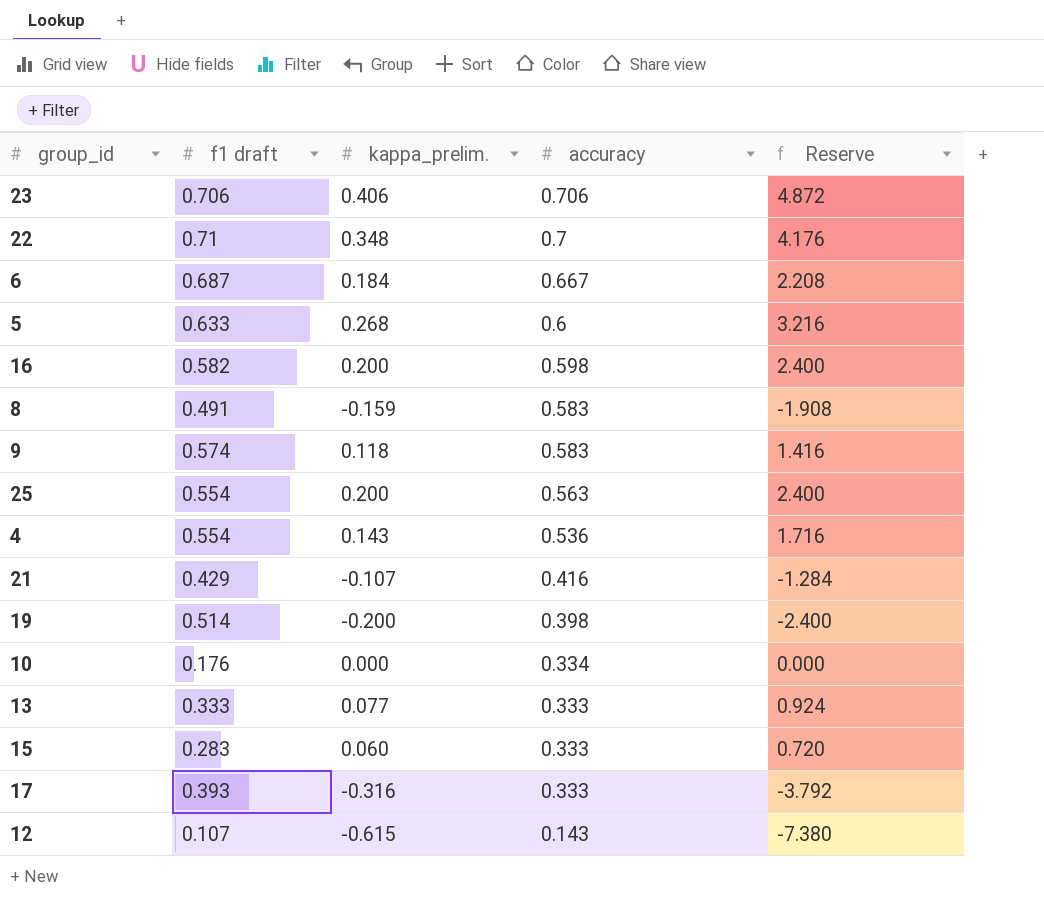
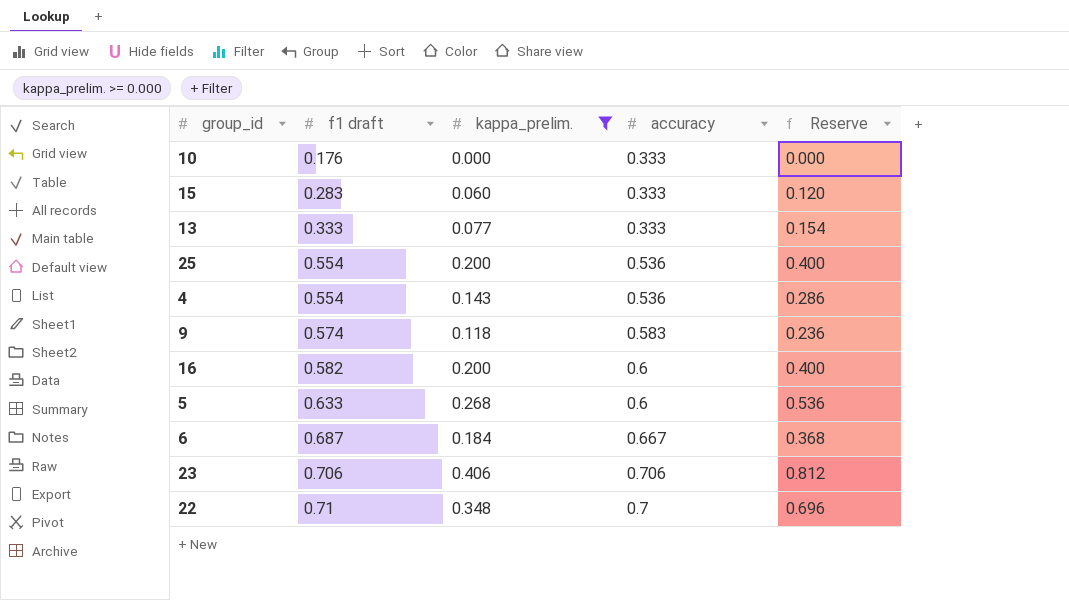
filter: none -> kappa_prelim. >= 0.000
row order: accuracy descending -> f1 draft ascending
column Reserve | formula: [kappa_prelim.] * 12 -> [kappa_prelim.] * 2
10 | accuracy: 0.334 -> 0.333
25 | accuracy: 0.563 -> 0.536
16 | accuracy: 0.598 -> 0.6

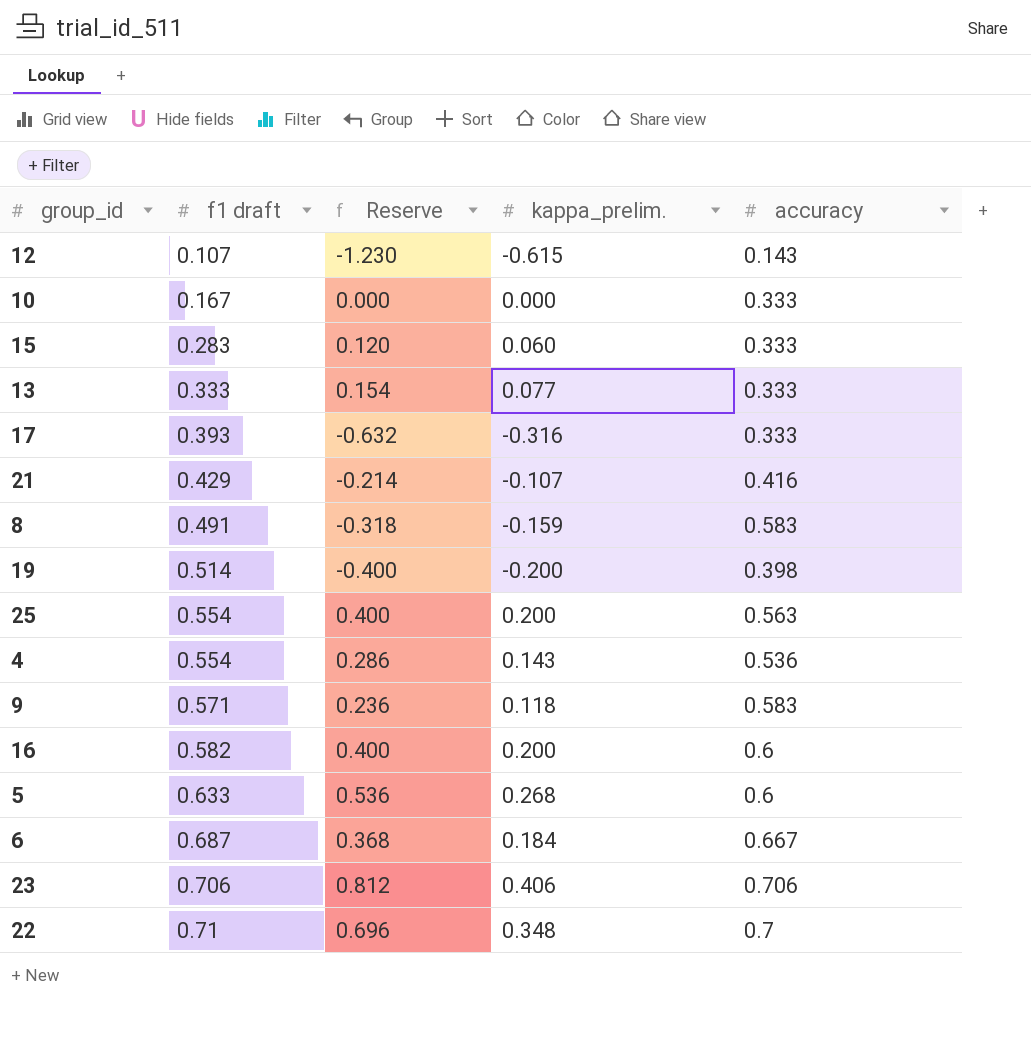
filter: kappa_prelim. >= 0.000 -> none
column Reserve | position: 5 -> 3
10 | f1 draft: 0.176 -> 0.167
25 | accuracy: 0.536 -> 0.563
9 | f1 draft: 0.574 -> 0.571

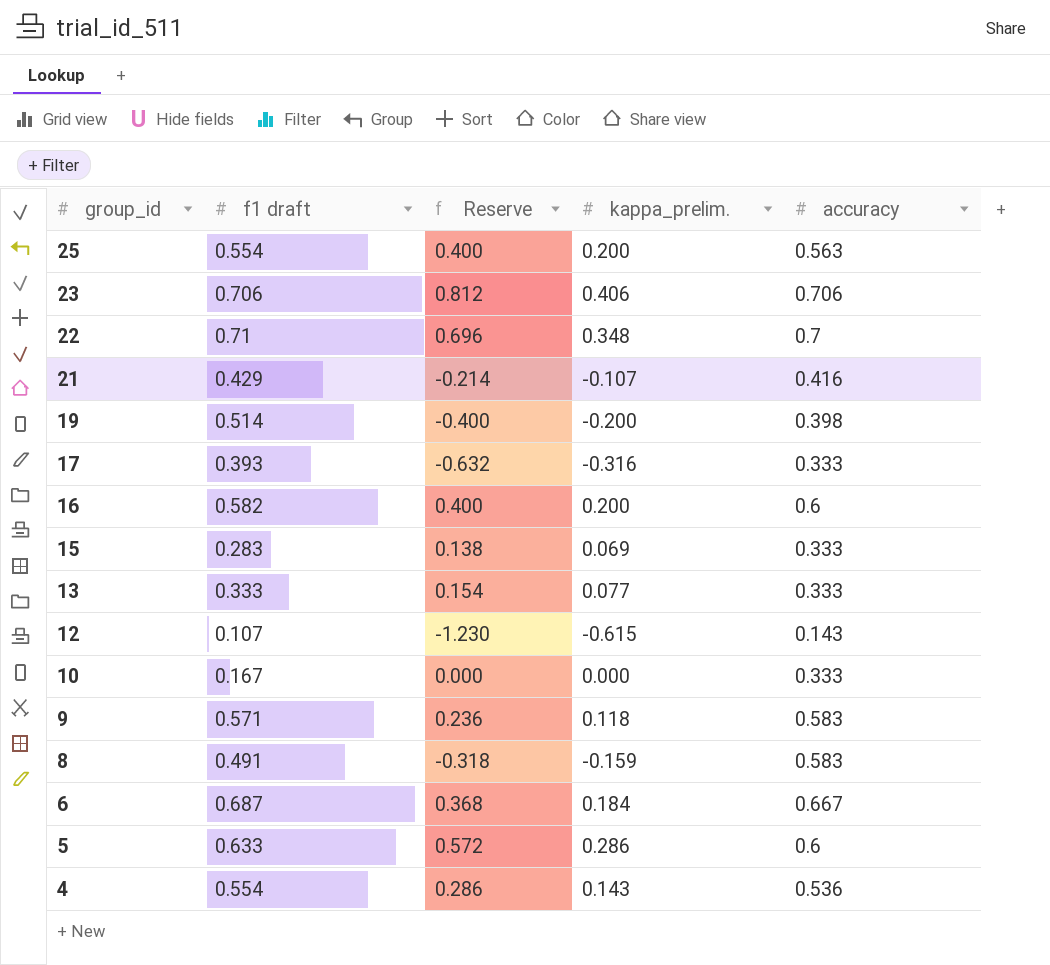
row order: f1 draft ascending -> group_id descending
15 | Reserve: 0.120 -> 0.138
15 | kappa_prelim.: 0.060 -> 0.069
5 | Reserve: 0.536 -> 0.572
5 | kappa_prelim.: 0.268 -> 0.286

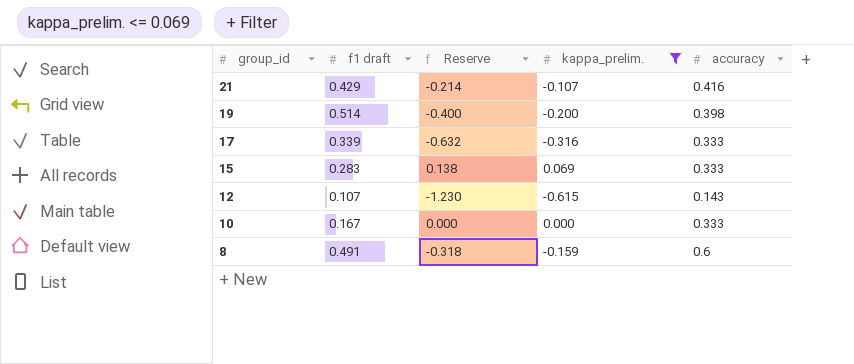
filter: none -> kappa_prelim. <= 0.069
17 | f1 draft: 0.393 -> 0.339
8 | accuracy: 0.583 -> 0.6

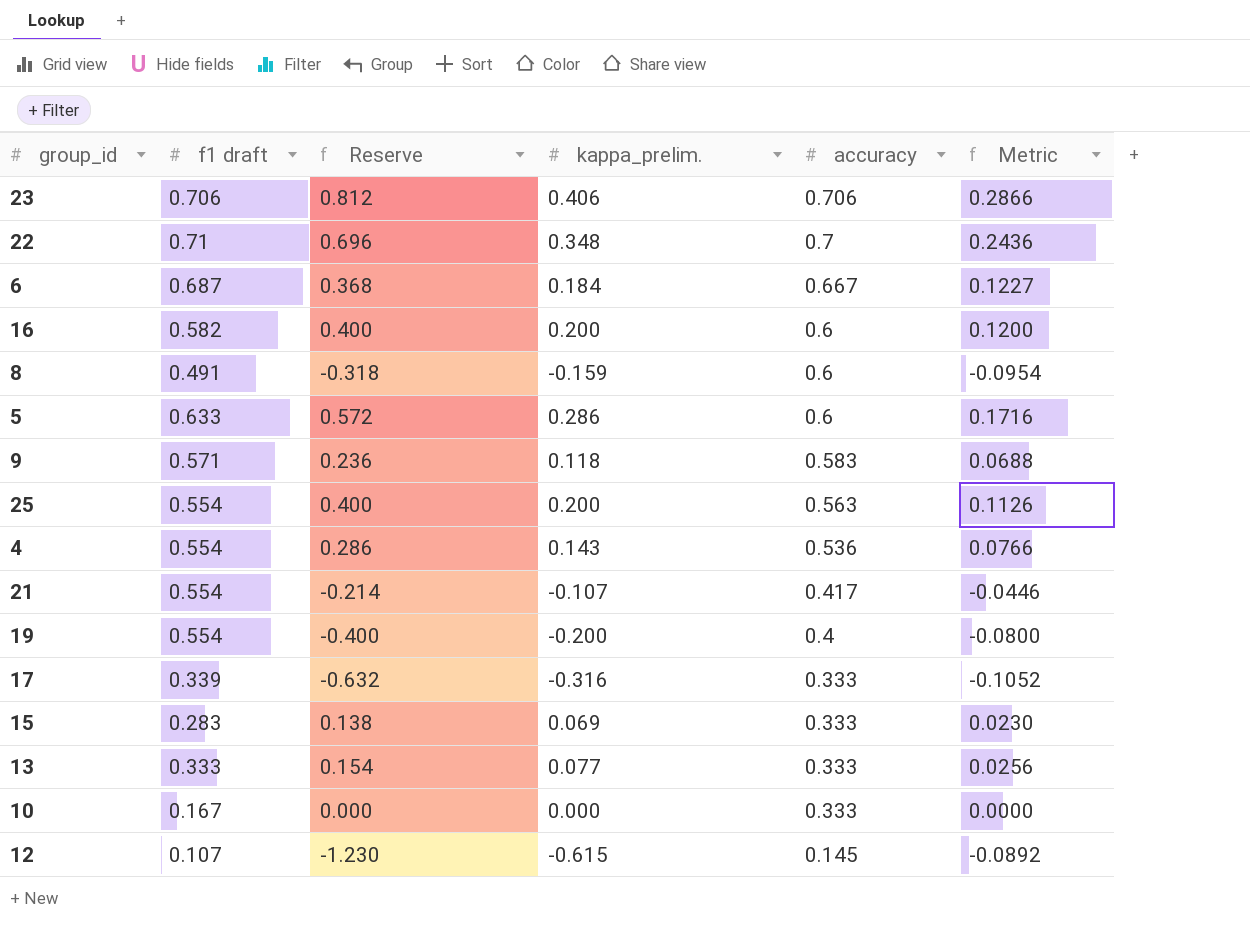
filter: kappa_prelim. <= 0.069 -> none
row order: group_id descending -> accuracy descending
column Metric | formula: none -> [kappa_prelim.] * [accuracy]
21 | f1 draft: 0.429 -> 0.554
21 | accuracy: 0.416 -> 0.417
19 | f1 draft: 0.514 -> 0.554
19 | accuracy: 0.398 -> 0.4
12 | accuracy: 0.143 -> 0.145

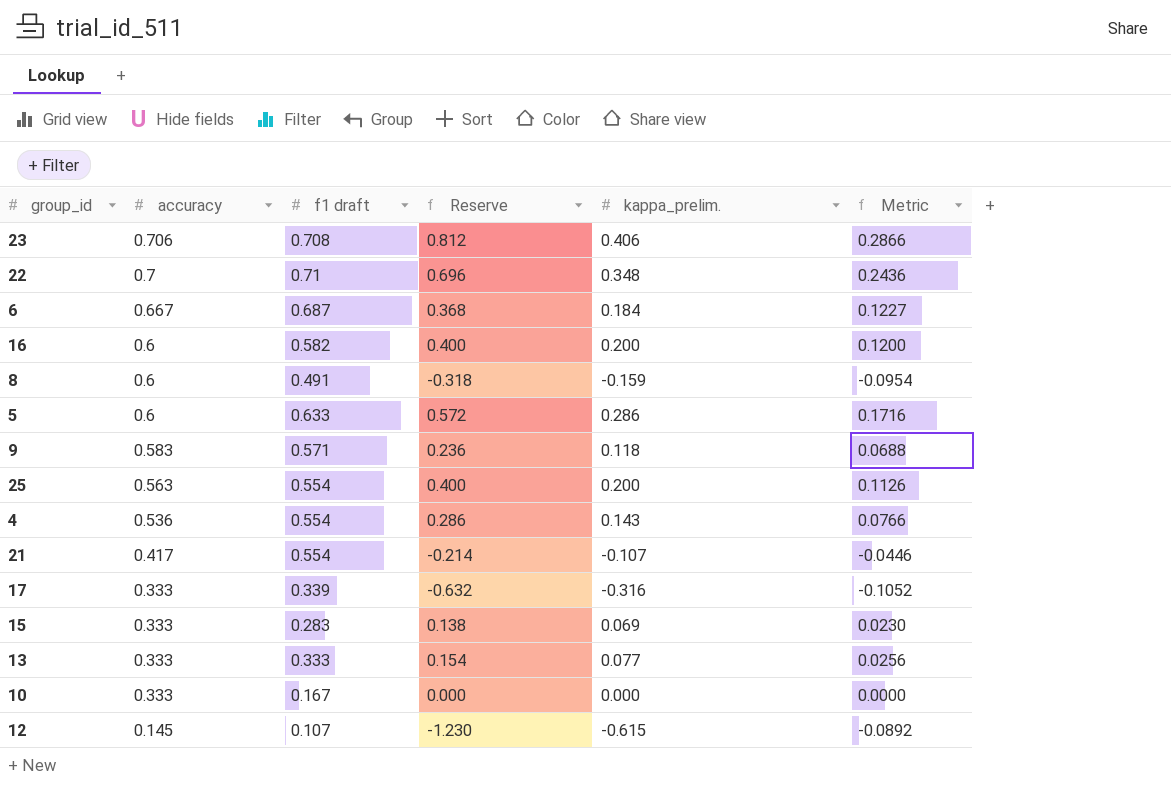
column accuracy | position: 5 -> 2
row 19: 0.554 | -0.400 | -0.200 | 0.4 | -0.0800 -> none
23 | f1 draft: 0.706 -> 0.708

